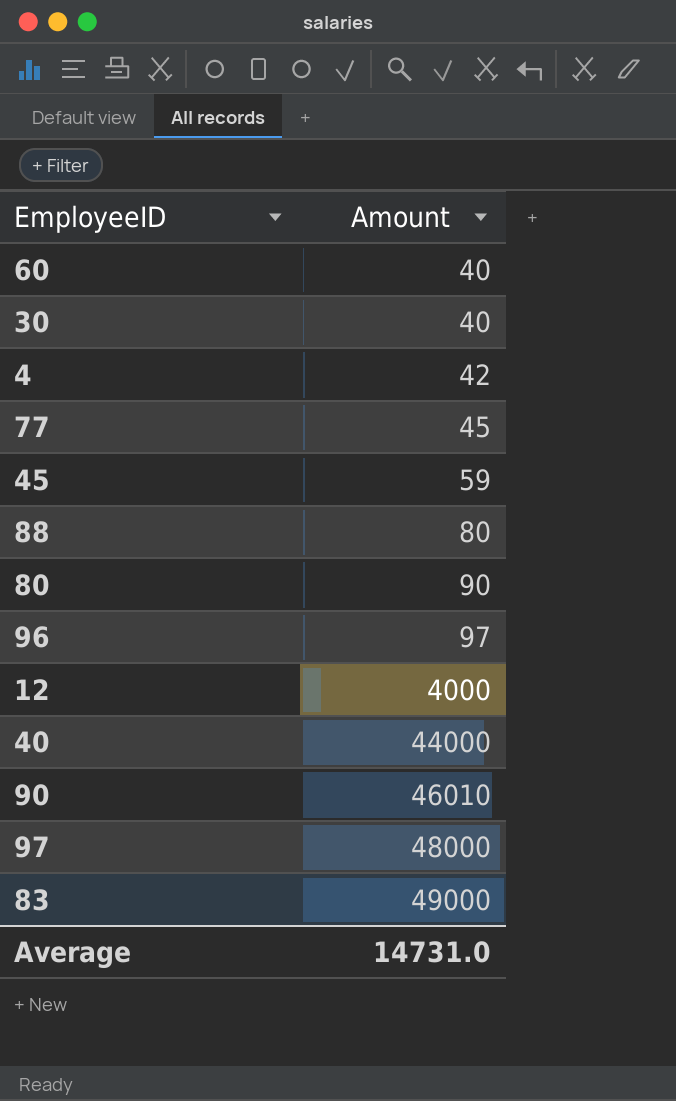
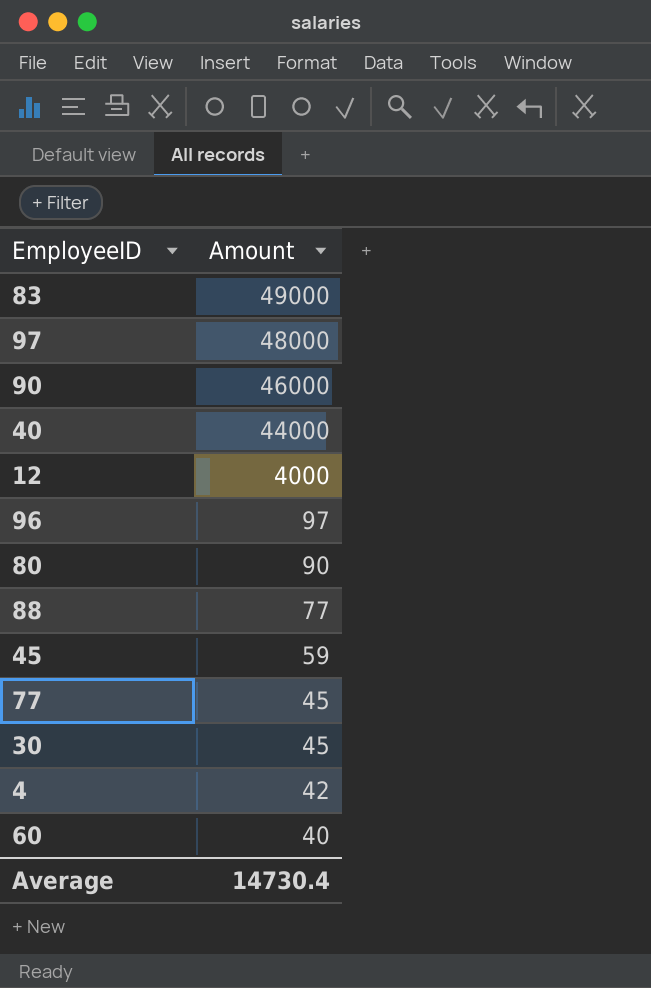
row order: Amount ascending -> Amount descending
90 | Amount: 46010 -> 46000
88 | Amount: 80 -> 77
30 | Amount: 40 -> 45
Average | Amount: 14731.0 -> 14730.4

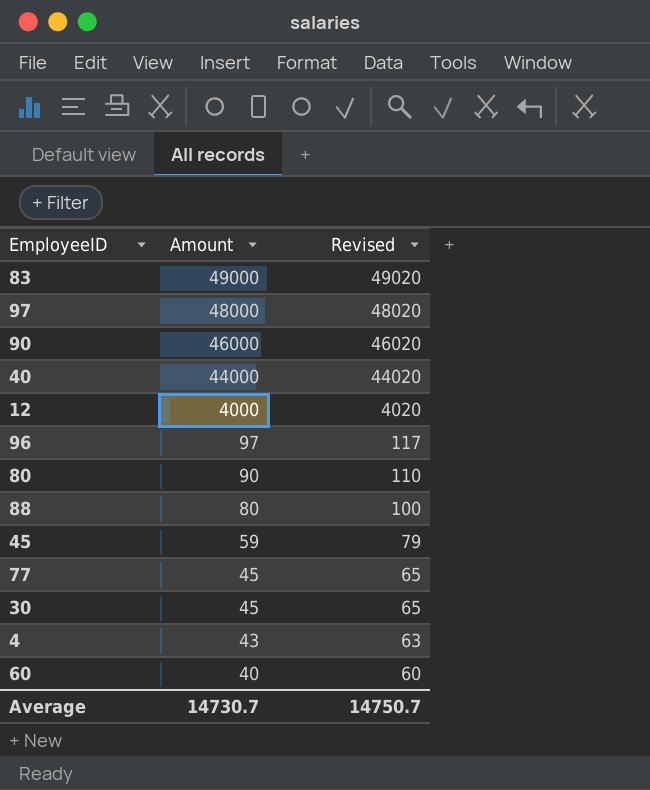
column Revised | formula: none -> [Amount] + 20
88 | Amount: 77 -> 80
4 | Amount: 42 -> 43
Average | Amount: 14730.4 -> 14730.7

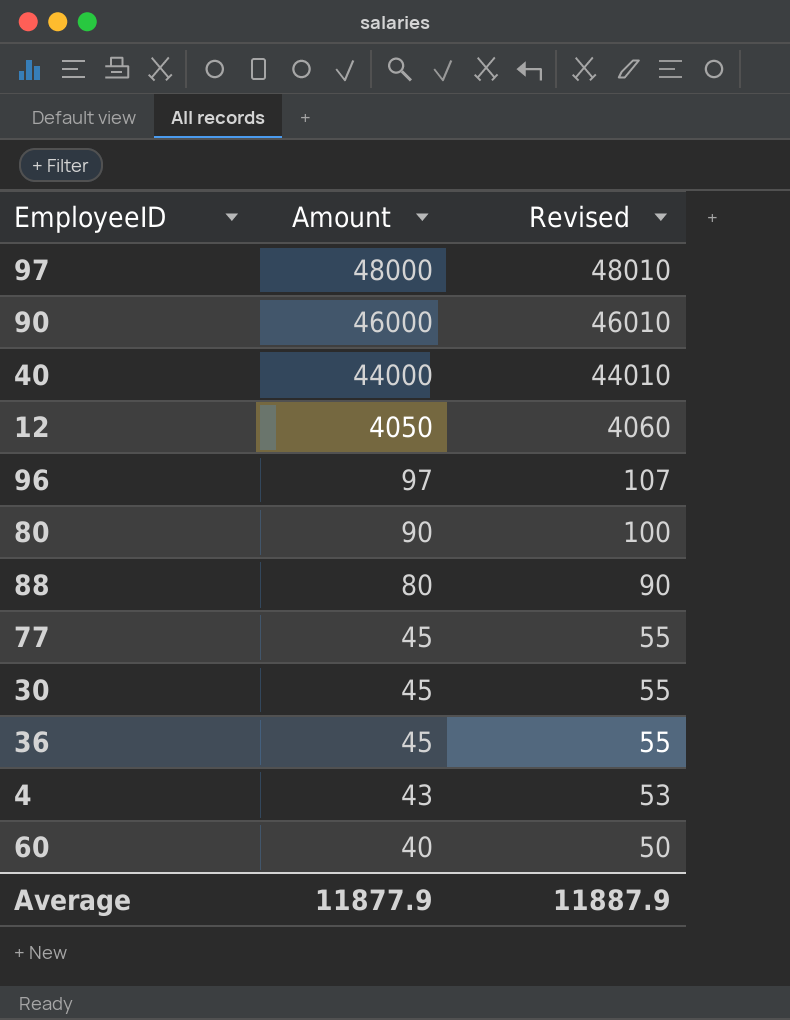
column Revised | formula: [Amount] + 20 -> [Amount] + 10
row 83: 49000 | 49020 -> none
row 45: 59 | 79 -> none
12 | Amount: 4000 -> 4050
row 36: none -> 45 | 55
Average | Amount: 14730.7 -> 11877.9
Average | Revised: 14750.7 -> 11887.9

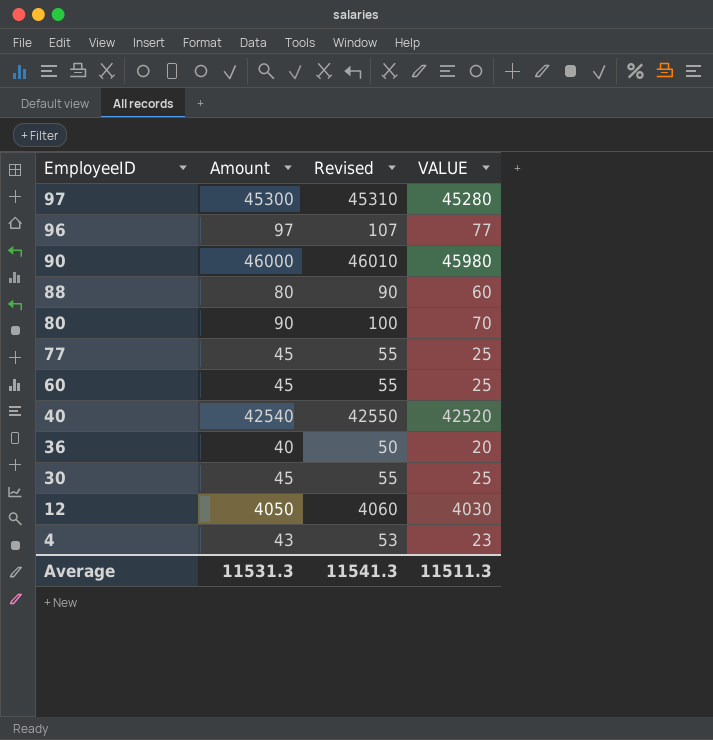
row order: Amount descending -> EmployeeID descending
column VALUE | formula: none -> [Amount] - 20
97 | Amount: 48000 -> 45300
97 | Revised: 48010 -> 45310
60 | Amount: 40 -> 45
60 | Revised: 50 -> 55
40 | Amount: 44000 -> 42540
40 | Revised: 44010 -> 42550
36 | Amount: 45 -> 40
36 | Revised: 55 -> 50
Average | Amount: 11877.9 -> 11531.3
Average | Revised: 11887.9 -> 11541.3

